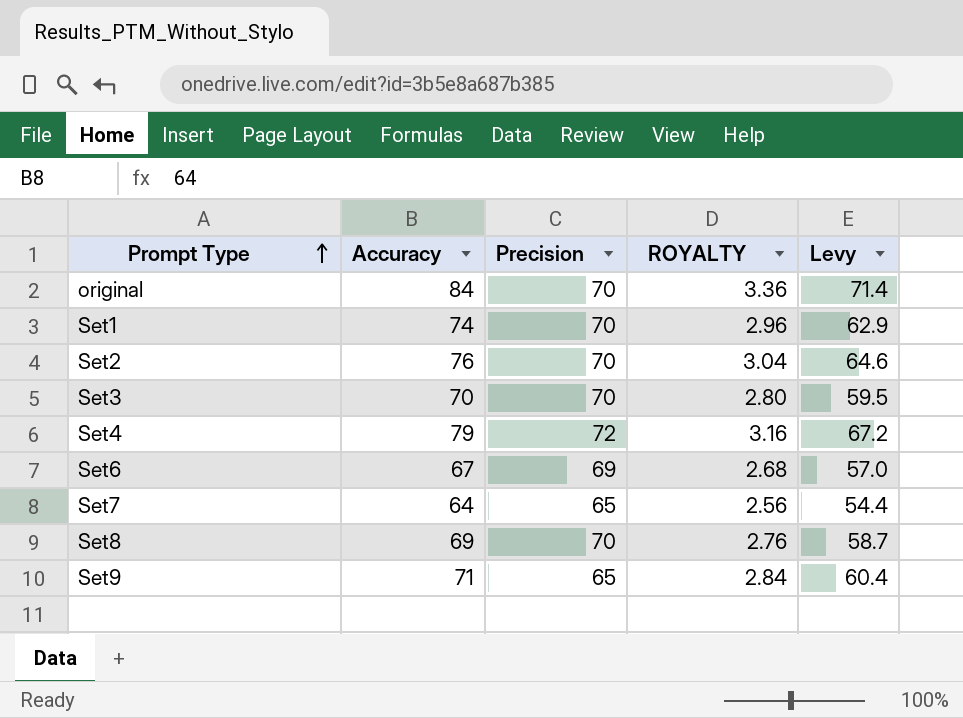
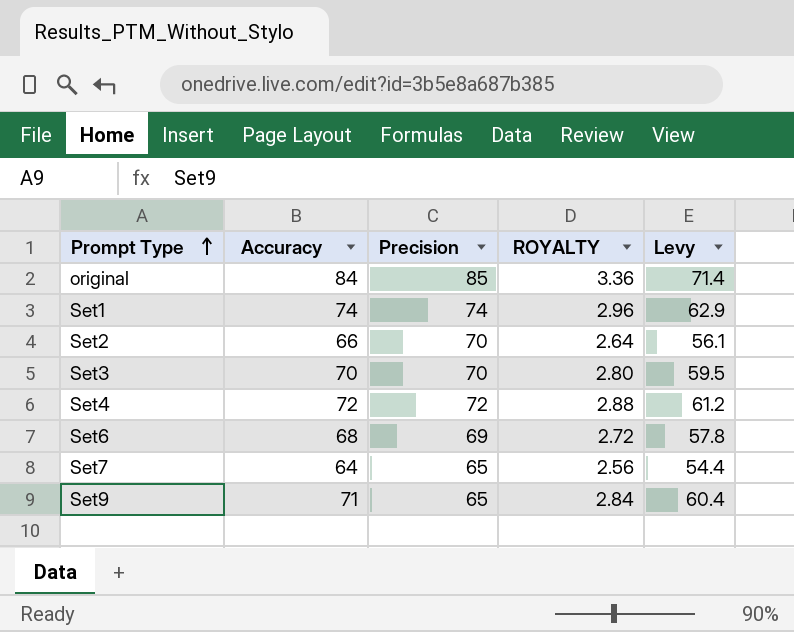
row Set8: 69 | 70 | 2.76 | 58.7 -> none
original | Precision: 70 -> 85
Set1 | Precision: 70 -> 74
Set2 | Accuracy: 76 -> 66
Set2 | ROYALTY: 3.04 -> 2.64
Set2 | Levy: 64.6 -> 56.1
Set4 | Accuracy: 79 -> 72
Set4 | ROYALTY: 3.16 -> 2.88
Set4 | Levy: 67.2 -> 61.2
Set6 | Accuracy: 67 -> 68
Set6 | ROYALTY: 2.68 -> 2.72
Set6 | Levy: 57.0 -> 57.8

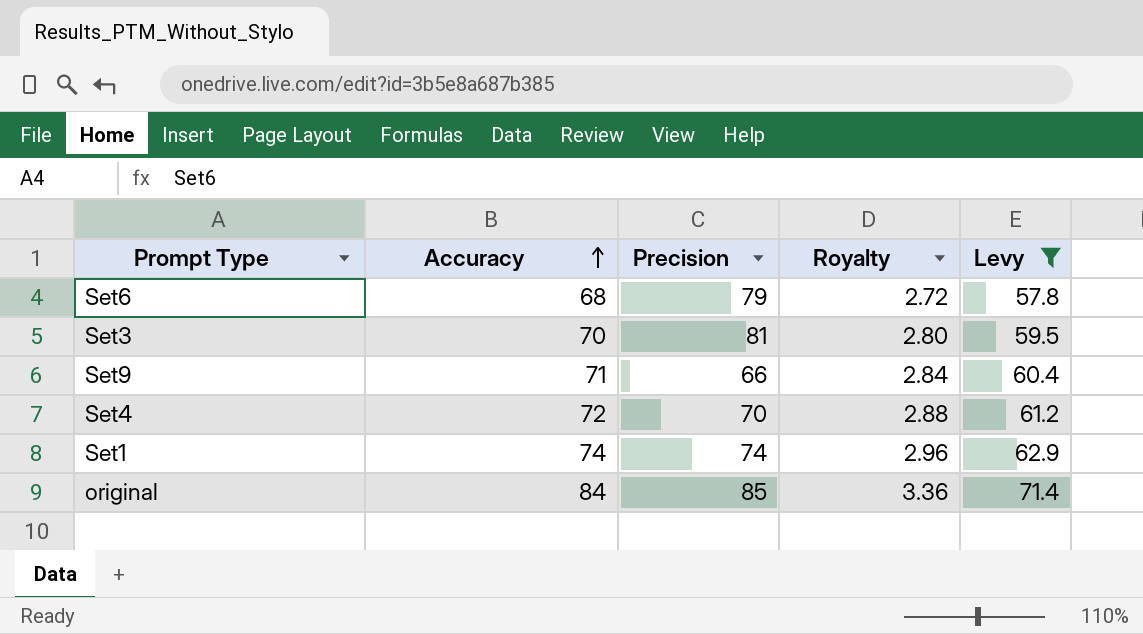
filter: none -> Levy >= 57.8
row order: Prompt Type ascending -> Accuracy ascending
column name: ROYALTY -> Royalty
Set6 | Precision: 69 -> 79
Set3 | Precision: 70 -> 81
Set9 | Precision: 65 -> 66
Set4 | Precision: 72 -> 70

